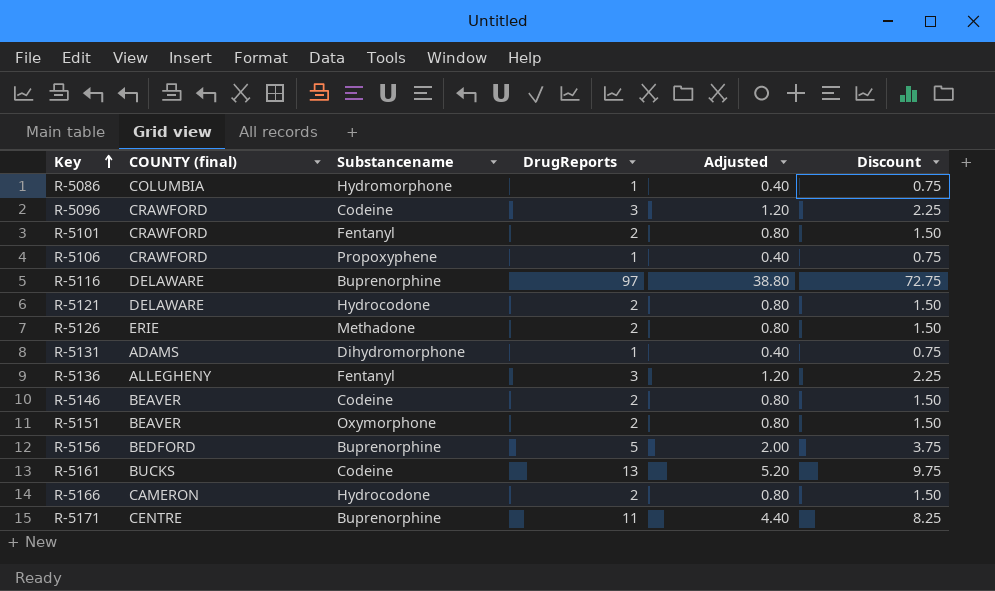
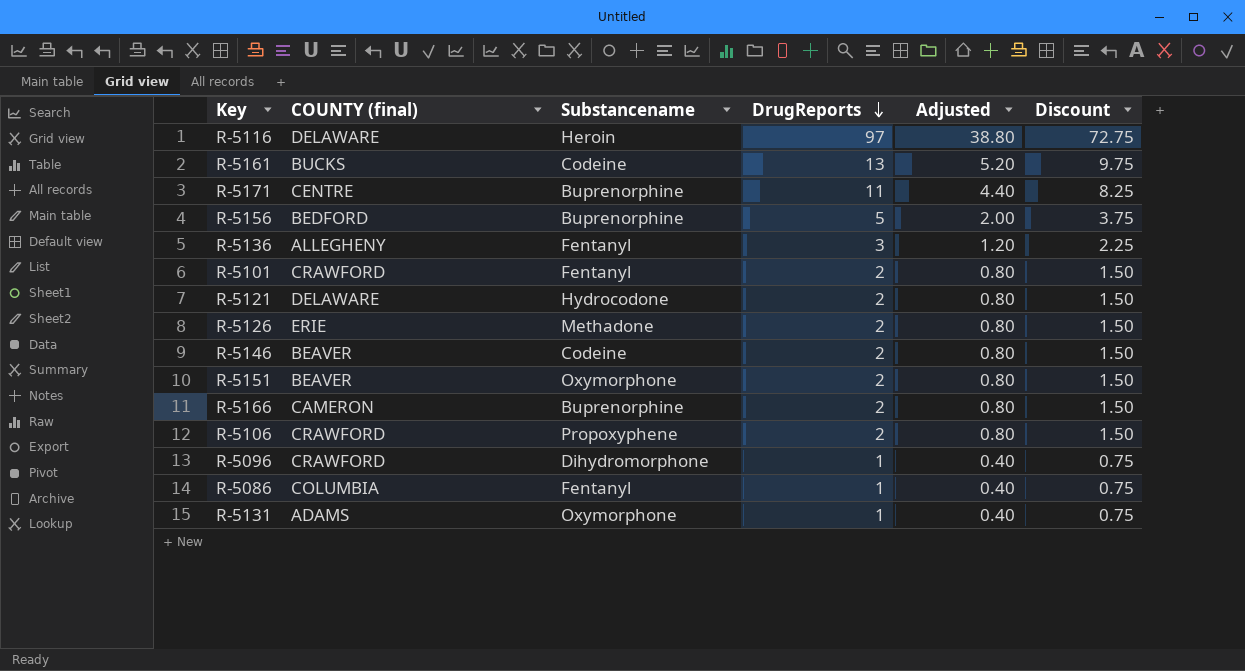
row order: Key ascending -> DrugReports descending
R-5116 | Substancename: Buprenorphine -> Heroin
R-5166 | Substancename: Hydrocodone -> Buprenorphine
R-5106 | DrugReports: 1 -> 2
R-5106 | Adjusted: 0.40 -> 0.80
R-5106 | Discount: 0.75 -> 1.50
R-5096 | Substancename: Codeine -> Dihydromorphone
R-5096 | DrugReports: 3 -> 1
R-5096 | Adjusted: 1.20 -> 0.40
R-5096 | Discount: 2.25 -> 0.75
R-5086 | Substancename: Hydromorphone -> Fentanyl
R-5131 | Substancename: Dihydromorphone -> Oxymorphone

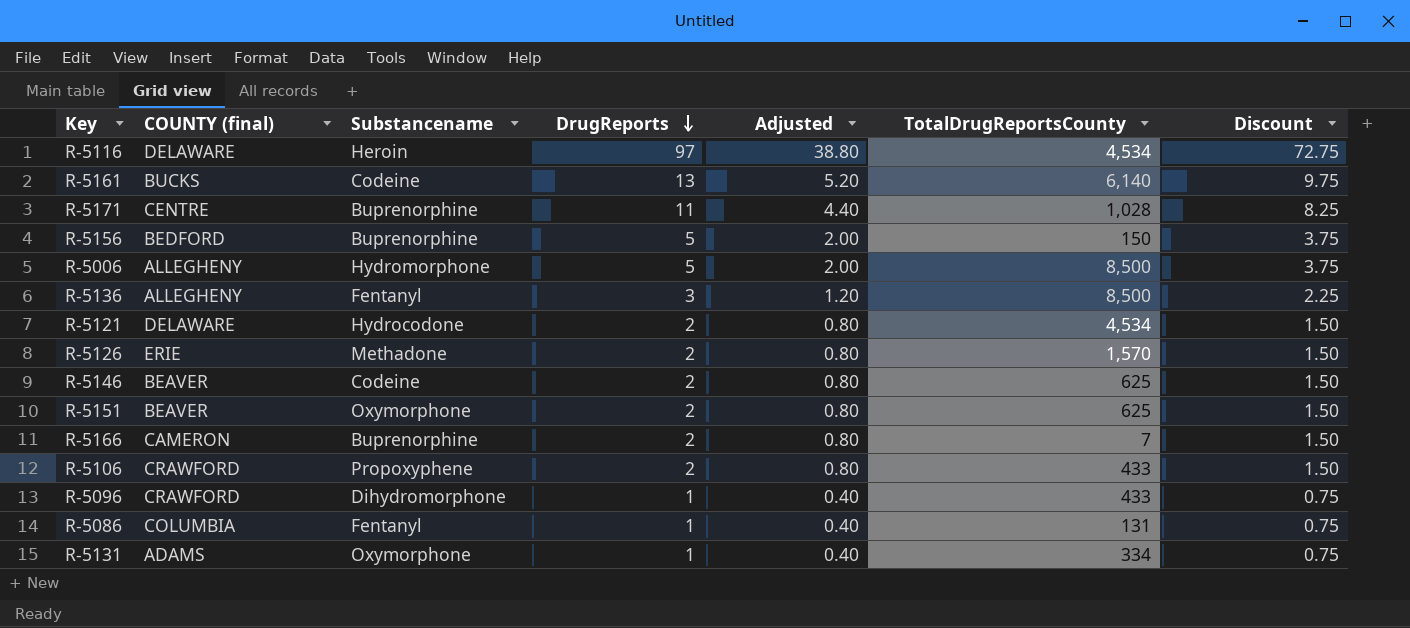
column TotalDrugReportsCounty | position: none -> 6
row R-5101: CRAWFORD | Fentanyl | 2 | 0.80 | 1.50 -> none
row R-5006: none -> ALLEGHENY | Hydromorphone | 5 | 2.00 | 8,500 | 3.75

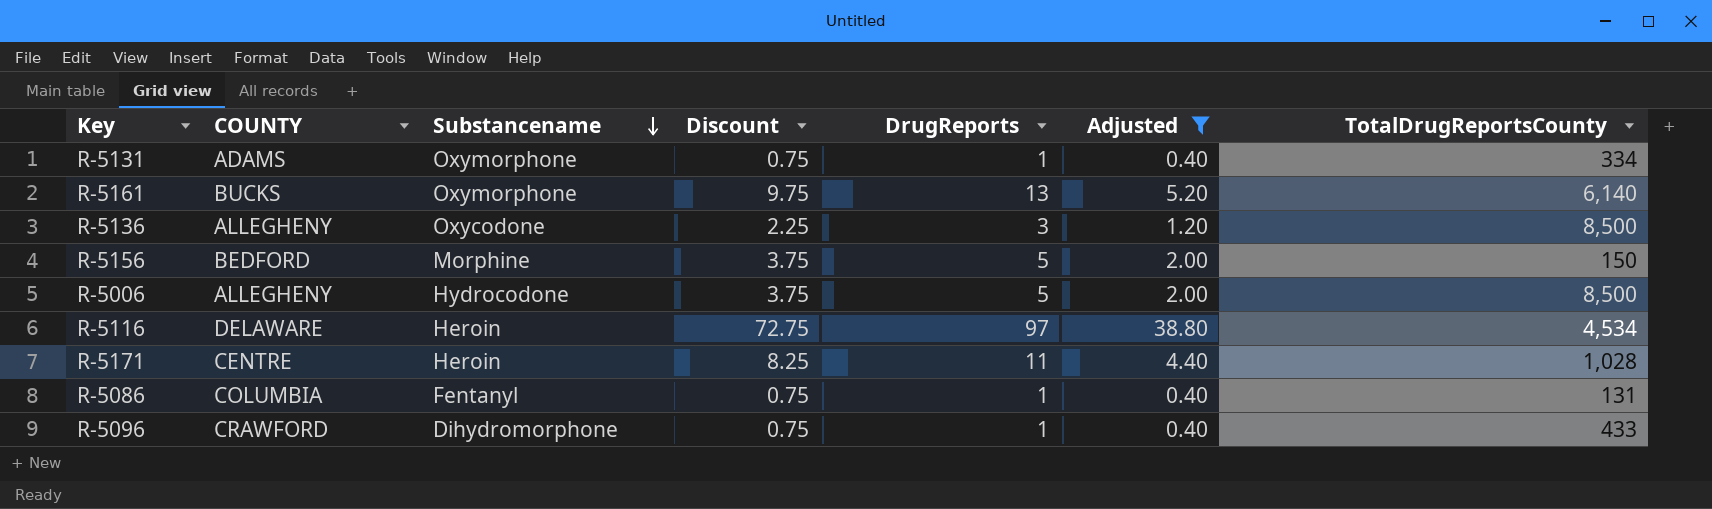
filter: none -> Adjusted != 0.80
row order: DrugReports descending -> Substancename descending
column name: COUNTY (final) -> COUNTY
column Discount | position: 7 -> 4
R-5161 | Substancename: Codeine -> Oxymorphone
R-5136 | Substancename: Fentanyl -> Oxycodone
R-5156 | Substancename: Buprenorphine -> Morphine
R-5006 | Substancename: Hydromorphone -> Hydrocodone
R-5171 | Substancename: Buprenorphine -> Heroin

